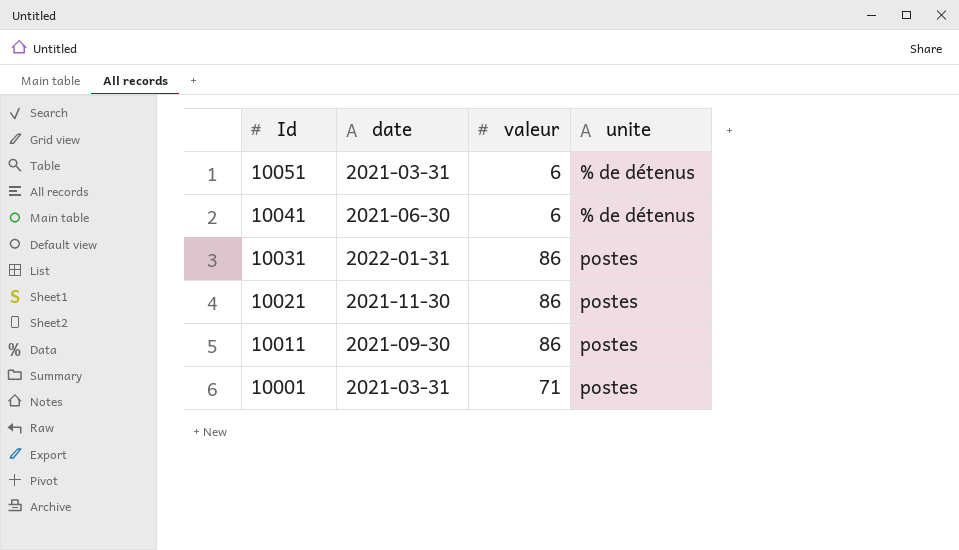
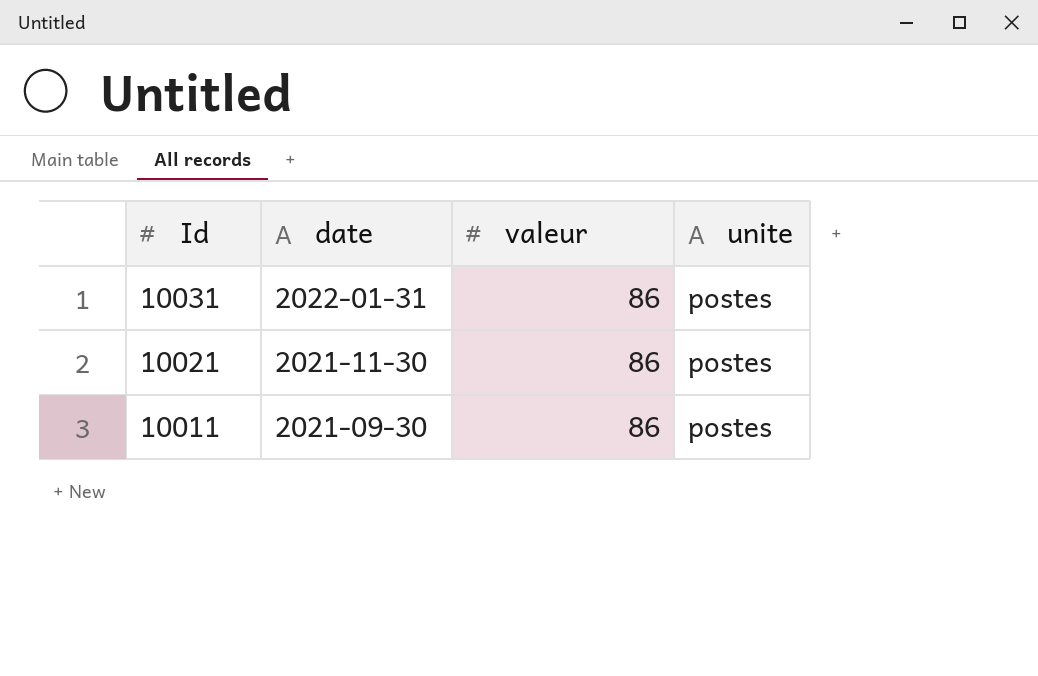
row 10051: 2021-03-31 | 6 | % de détenus -> none
row 10041: 2021-06-30 | 6 | % de détenus -> none
row 10001: 2021-03-31 | 71 | postes -> none

